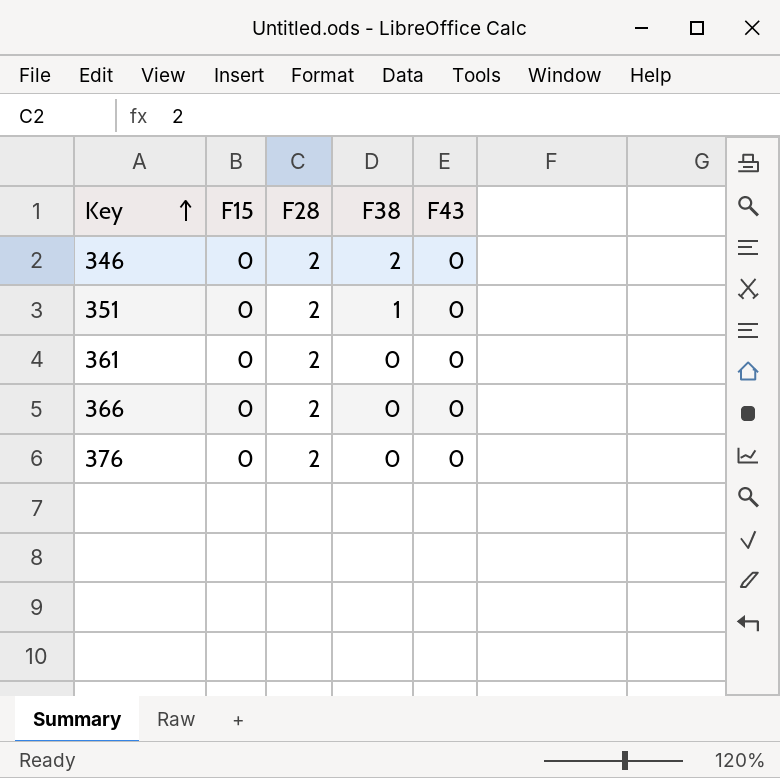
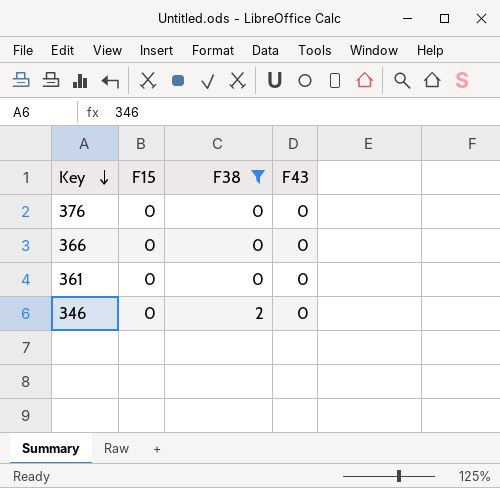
filter: none -> F38 != 1
row order: Key ascending -> Key descending
column F28 | position: 3 -> none

